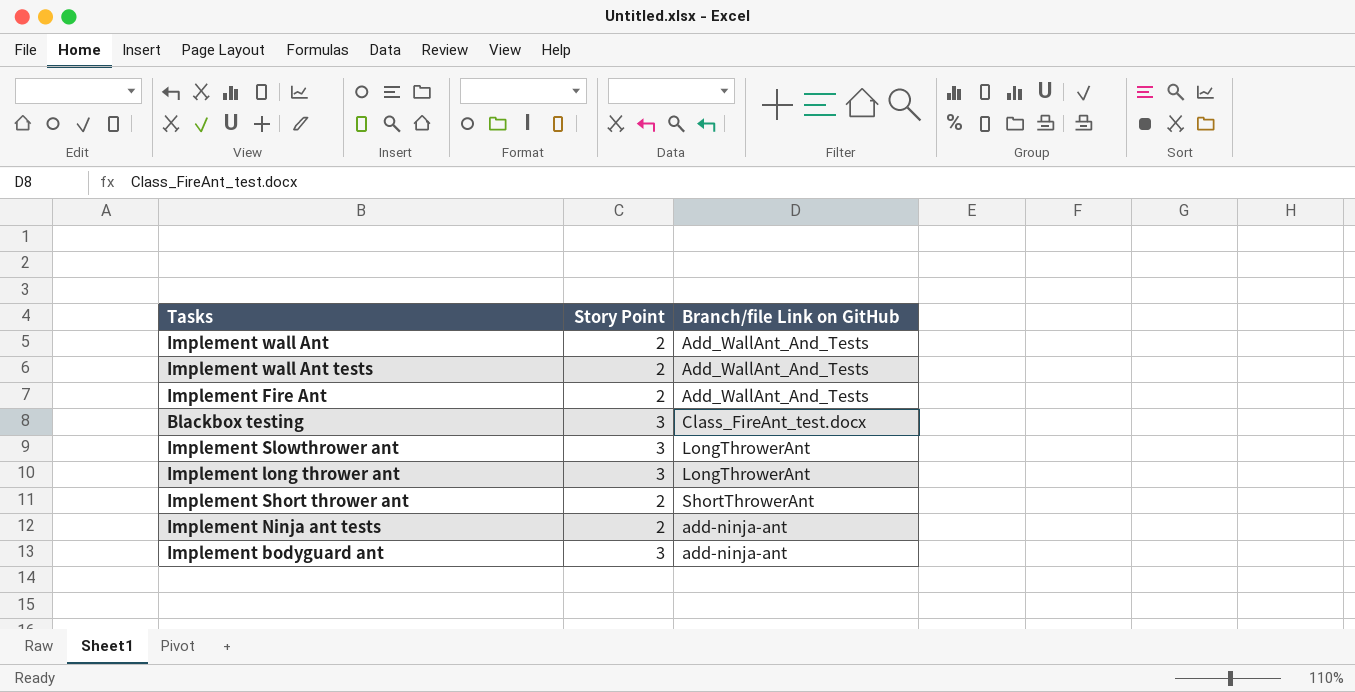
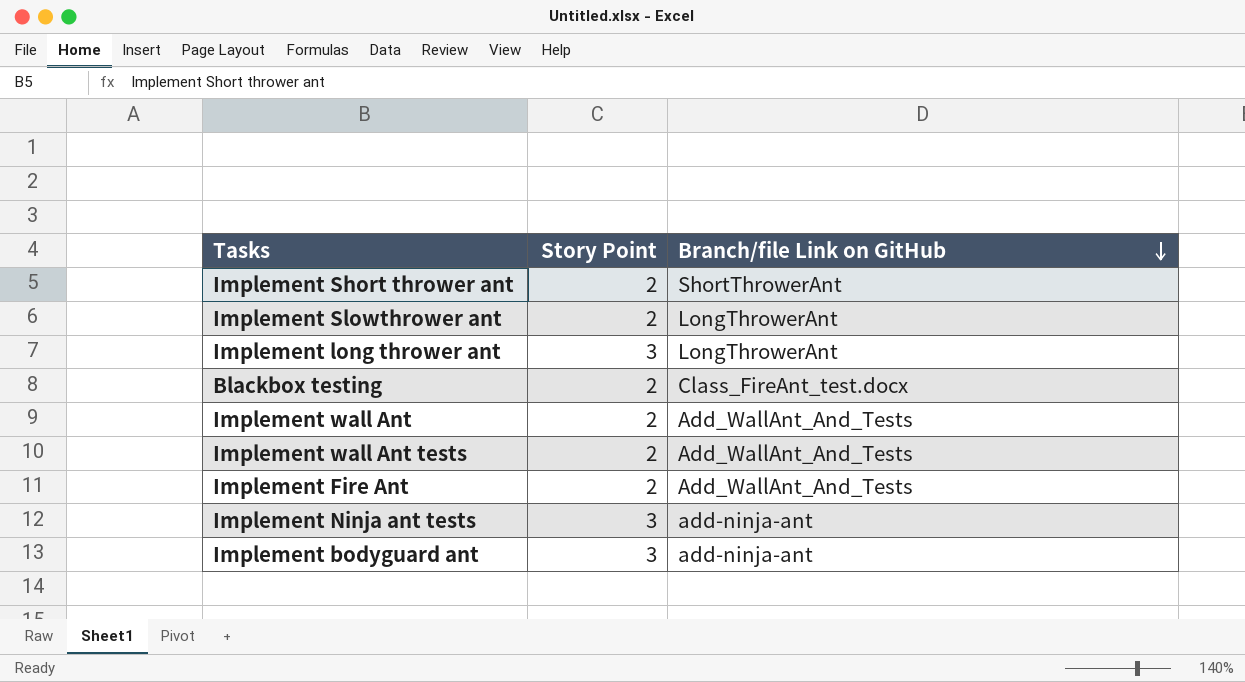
row order: none -> Branch/file Link on GitHub descending
Implement Slowthrower ant | Story Point: 3 -> 2
Blackbox testing | Story Point: 3 -> 2
Implement Ninja ant tests | Story Point: 2 -> 3

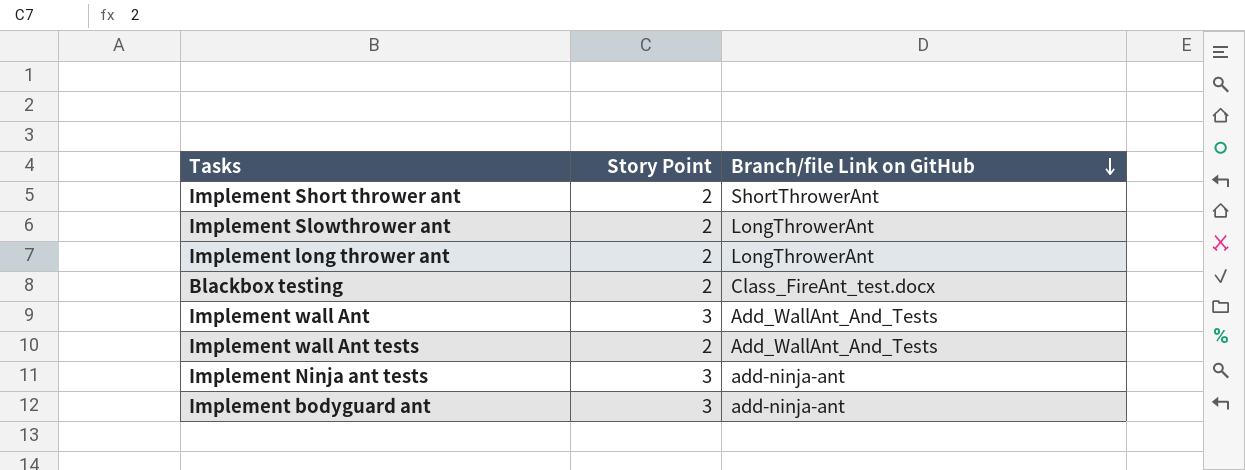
row Implement Fire Ant: 2 | Add_WallAnt_And_Tests -> none
Implement long thrower ant | Story Point: 3 -> 2
Implement wall Ant | Story Point: 2 -> 3

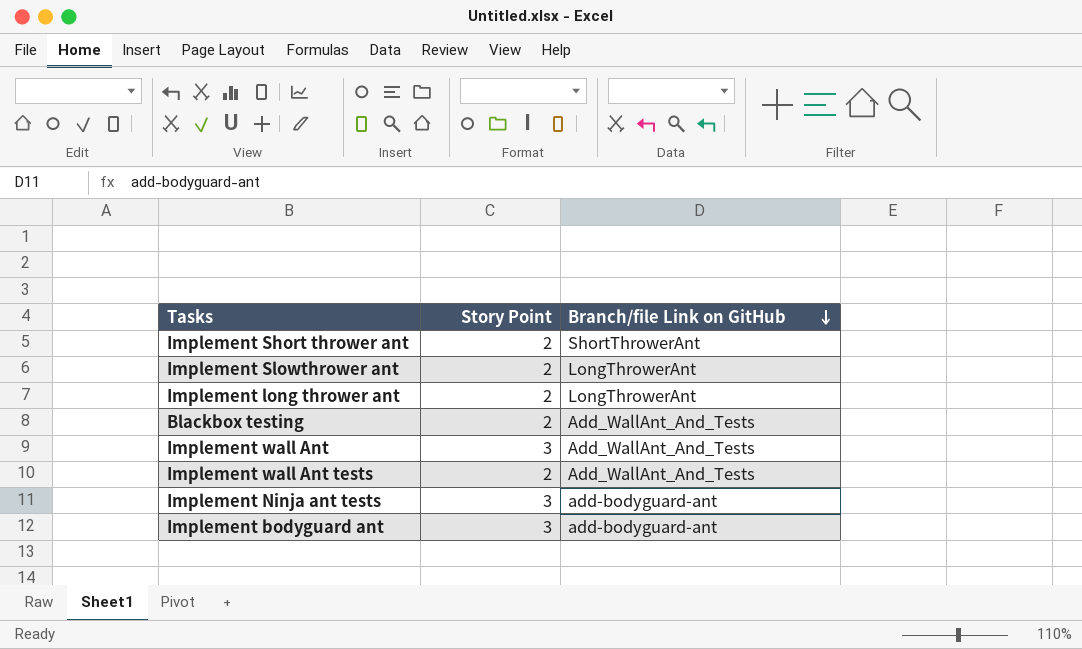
Blackbox testing | Branch/file Link on GitHub: Class_FireAnt_test.docx -> Add_WallAnt_And_Tests
Implement Ninja ant tests | Branch/file Link on GitHub: add-ninja-ant -> add-bodyguard-ant
Implement bodyguard ant | Branch/file Link on GitHub: add-ninja-ant -> add-bodyguard-ant

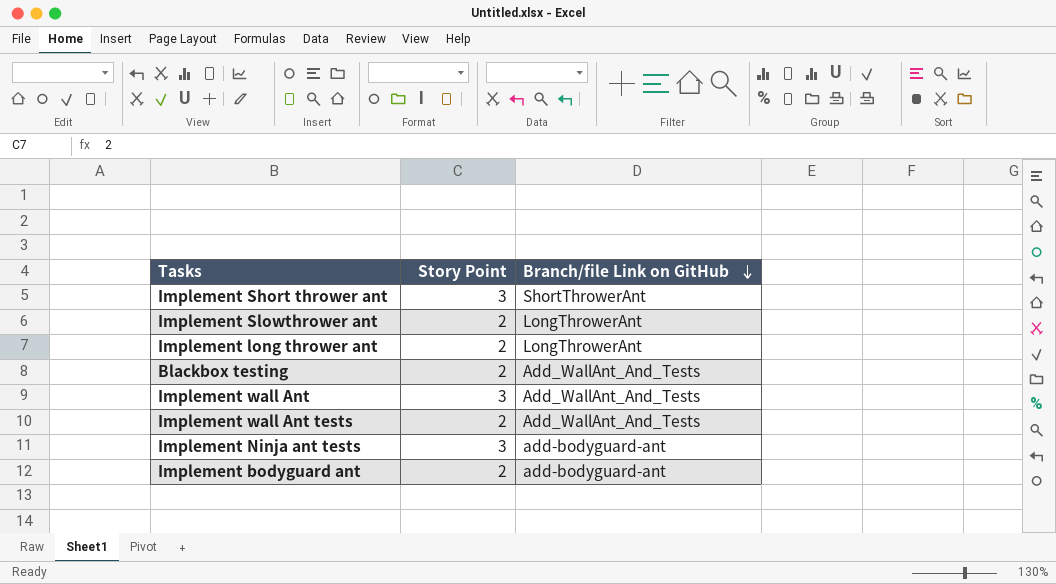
Implement Short thrower ant | Story Point: 2 -> 3
Implement bodyguard ant | Story Point: 3 -> 2

